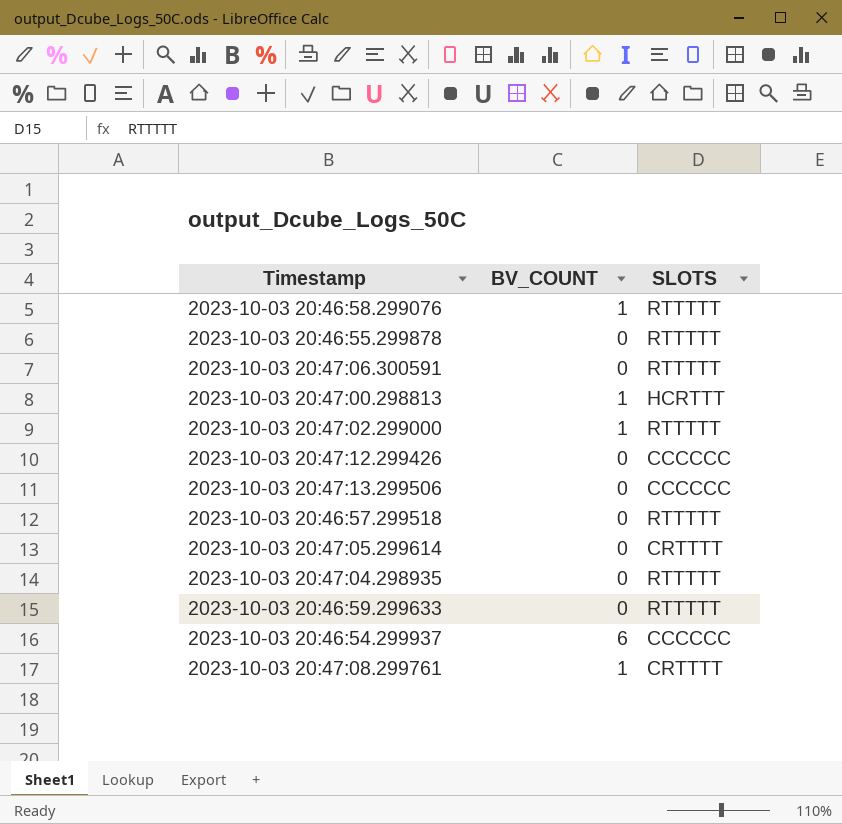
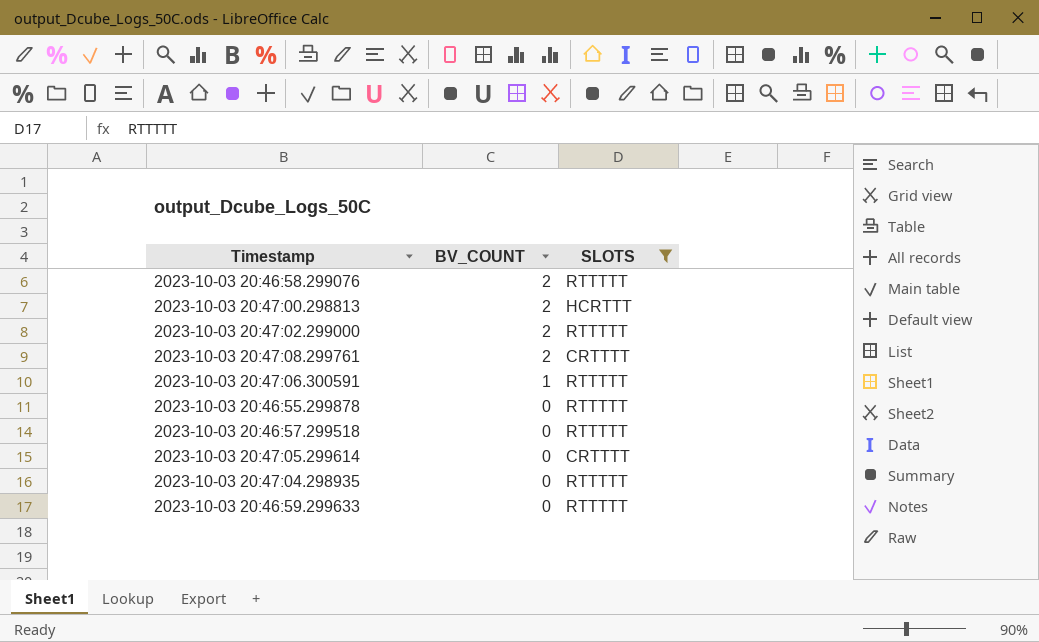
filter: none -> SLOTS != CCCCCC
row order: none -> BV_COUNT descending
2023-10-03 20:46:58.299076 | BV_COUNT: 1 -> 2
2023-10-03 20:47:00.298813 | BV_COUNT: 1 -> 2
2023-10-03 20:47:02.299000 | BV_COUNT: 1 -> 2
2023-10-03 20:47:08.299761 | BV_COUNT: 1 -> 2
2023-10-03 20:47:06.300591 | BV_COUNT: 0 -> 1

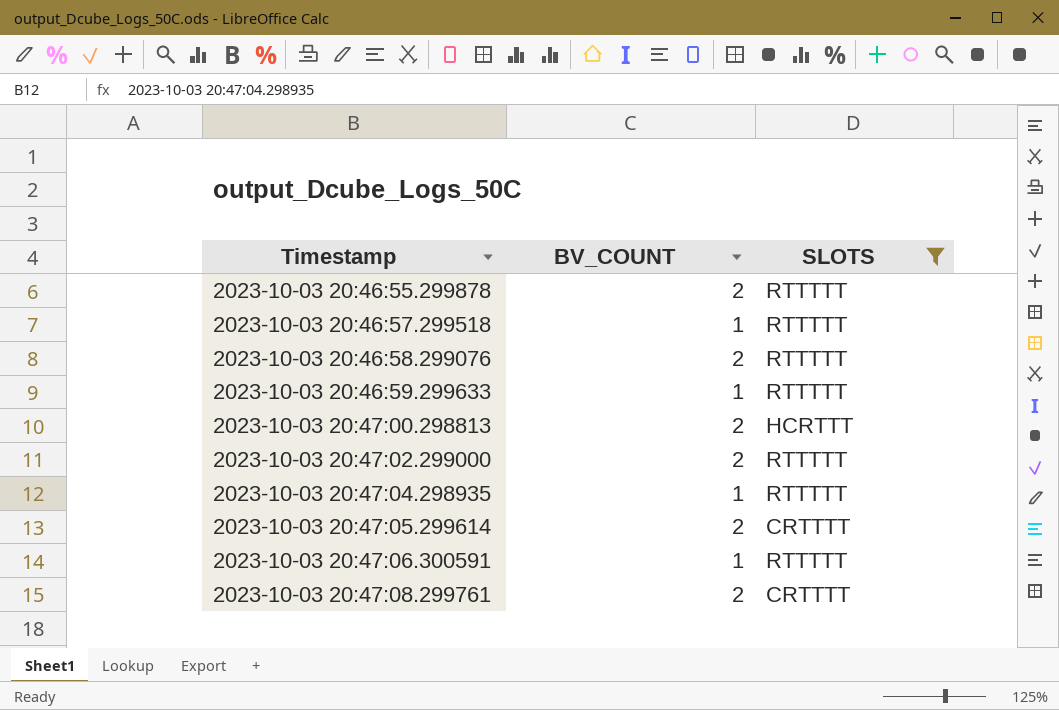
row order: BV_COUNT descending -> Timestamp ascending
2023-10-03 20:46:55.299878 | BV_COUNT: 0 -> 2
2023-10-03 20:46:57.299518 | BV_COUNT: 0 -> 1
2023-10-03 20:46:59.299633 | BV_COUNT: 0 -> 1
2023-10-03 20:47:04.298935 | BV_COUNT: 0 -> 1
2023-10-03 20:47:05.299614 | BV_COUNT: 0 -> 2

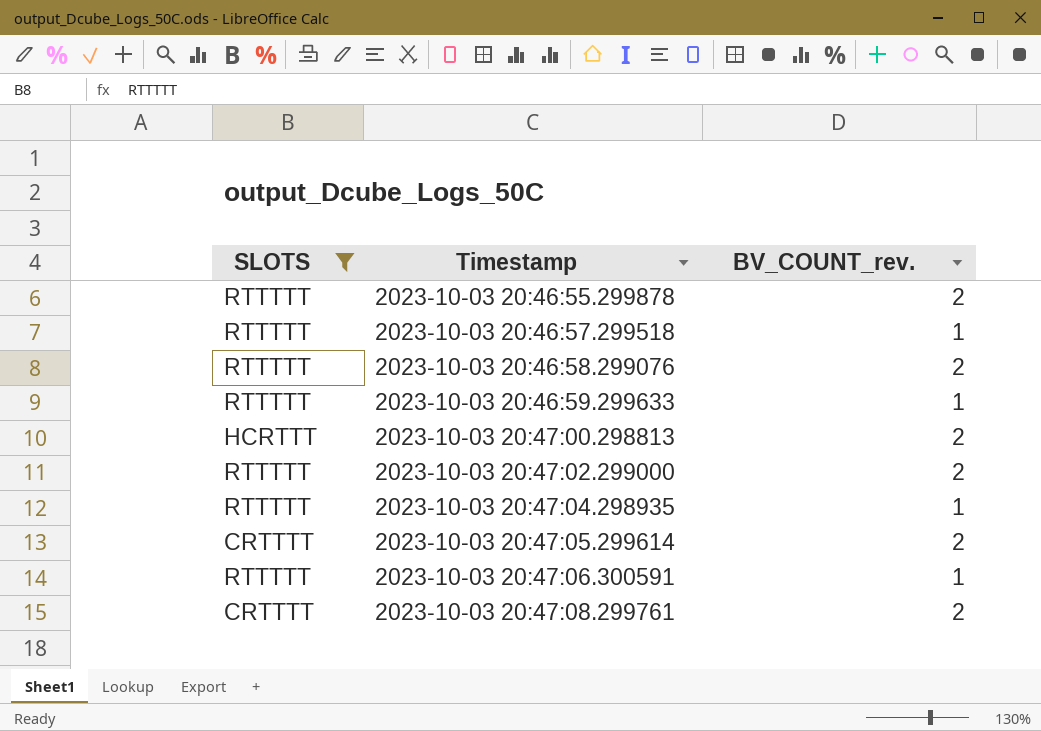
column SLOTS | position: 3 -> 1
column name: BV_COUNT -> BV_COUNT_rev.

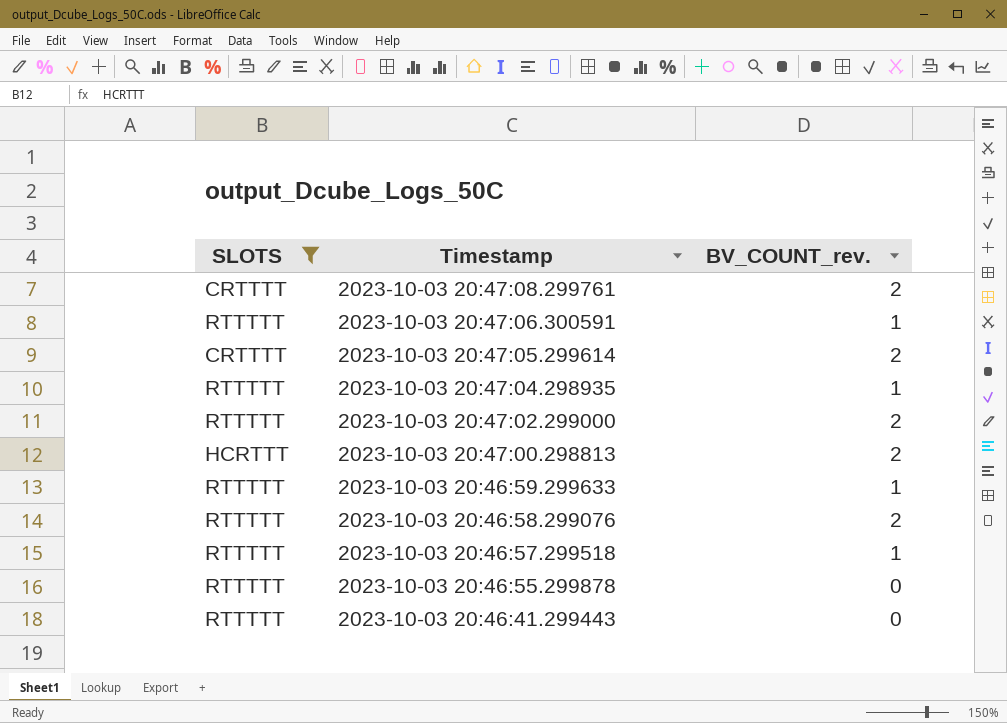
row order: Timestamp ascending -> Timestamp descending
2023-10-03 20:46:55.299878 | BV_COUNT_rev.: 2 -> 0
row 2023-10-03 20:46:41.299443: none -> RTTTTT | 0

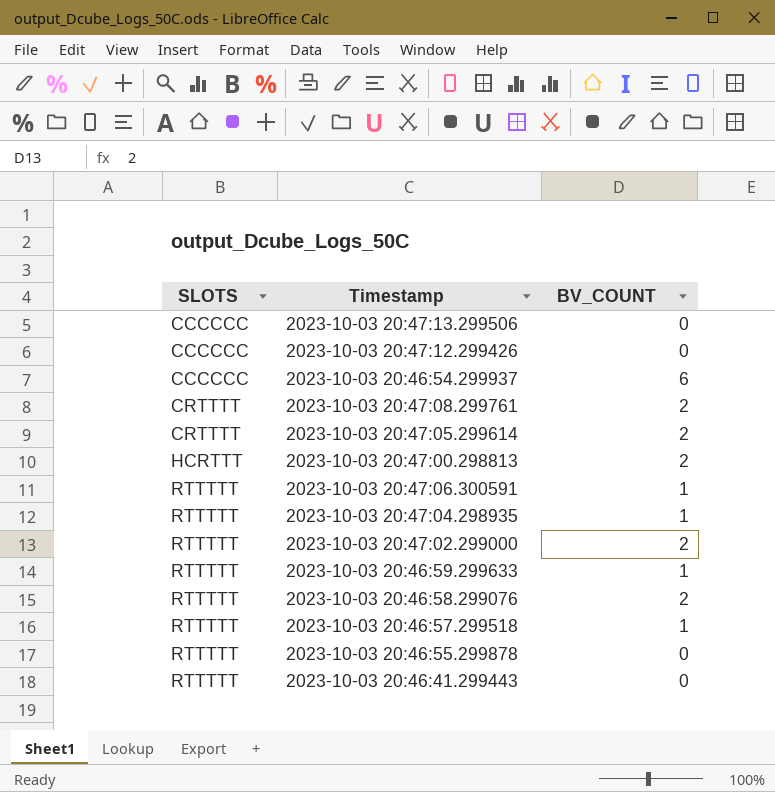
filter: SLOTS != CCCCCC -> none
row order: Timestamp descending -> SLOTS ascending
column name: BV_COUNT_rev. -> BV_COUNT

